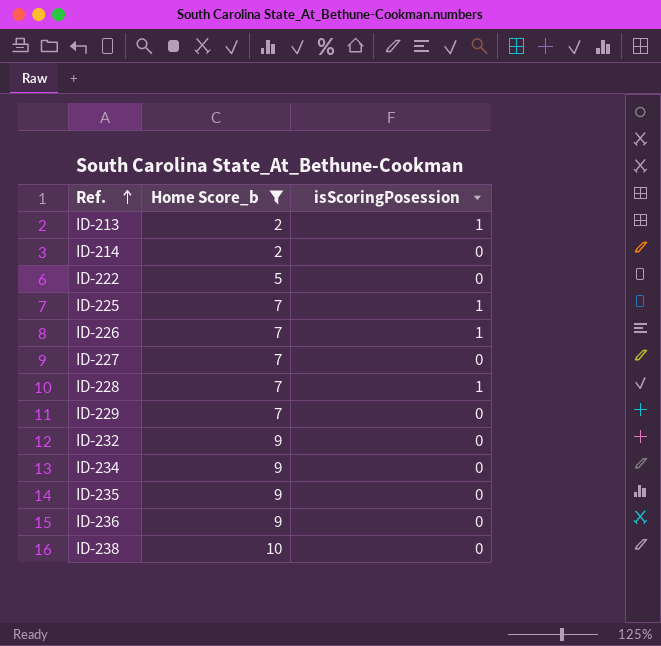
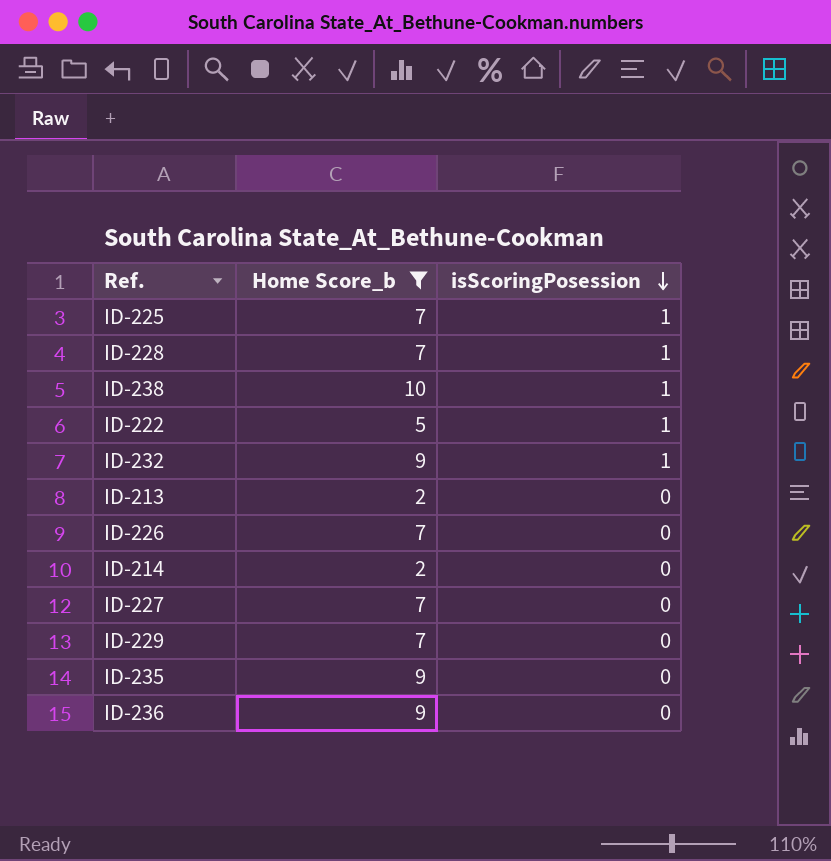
row order: Ref. ascending -> isScoringPosession descending
row ID-234: 9 | 0 -> none
ID-238 | isScoringPosession: 0 -> 1
ID-222 | isScoringPosession: 0 -> 1
ID-232 | isScoringPosession: 0 -> 1
ID-213 | isScoringPosession: 1 -> 0
ID-226 | isScoringPosession: 1 -> 0

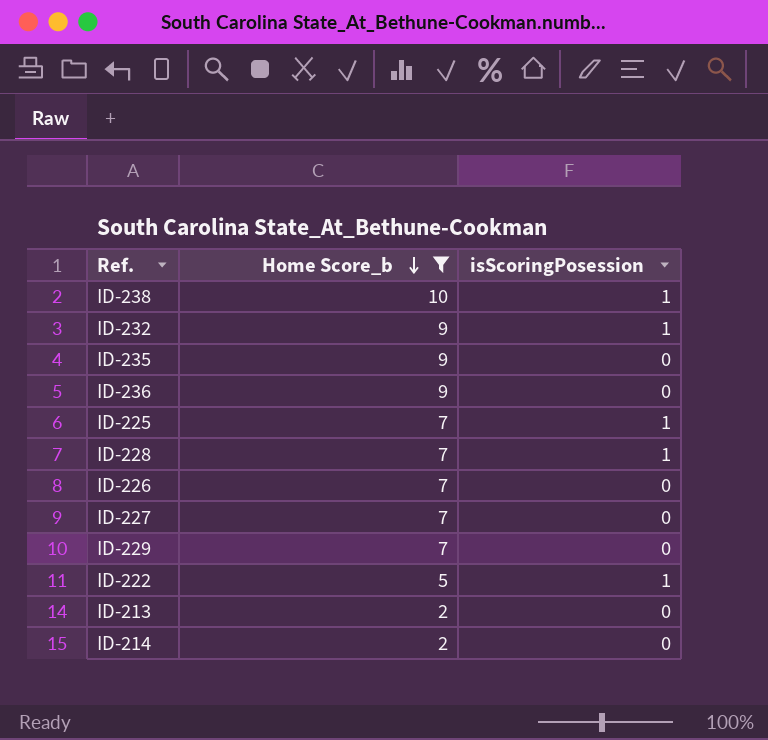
row order: isScoringPosession descending -> Home Score_b descending

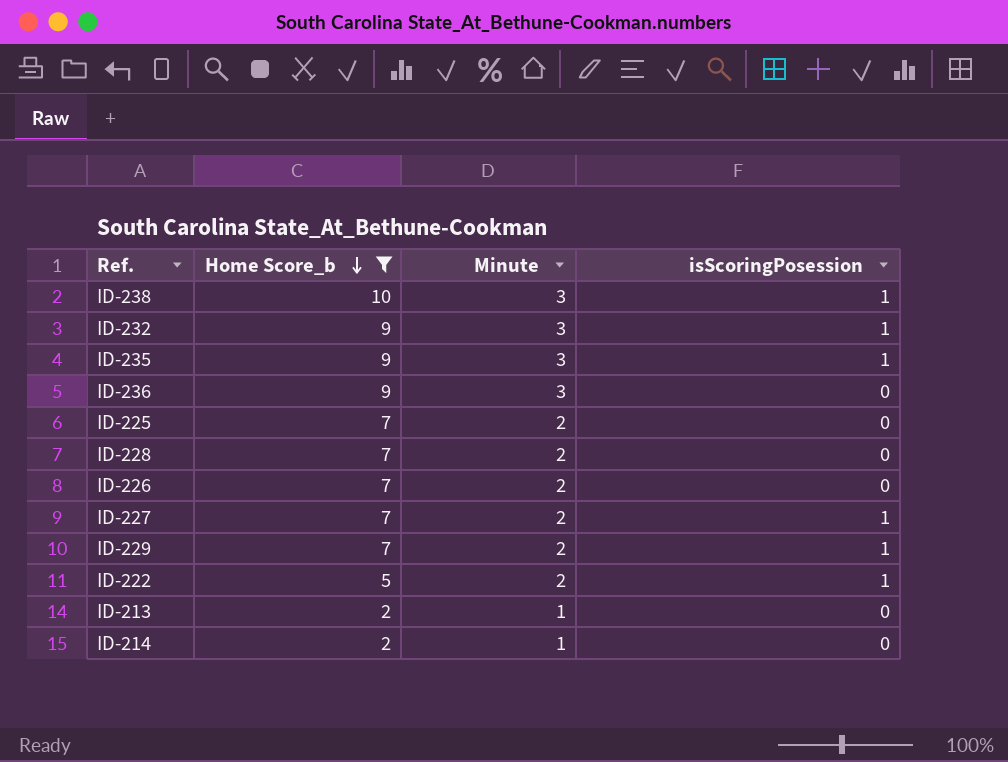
column Minute | position: none -> 3
ID-235 | isScoringPosession: 0 -> 1
ID-225 | isScoringPosession: 1 -> 0
ID-228 | isScoringPosession: 1 -> 0
ID-227 | isScoringPosession: 0 -> 1
ID-229 | isScoringPosession: 0 -> 1

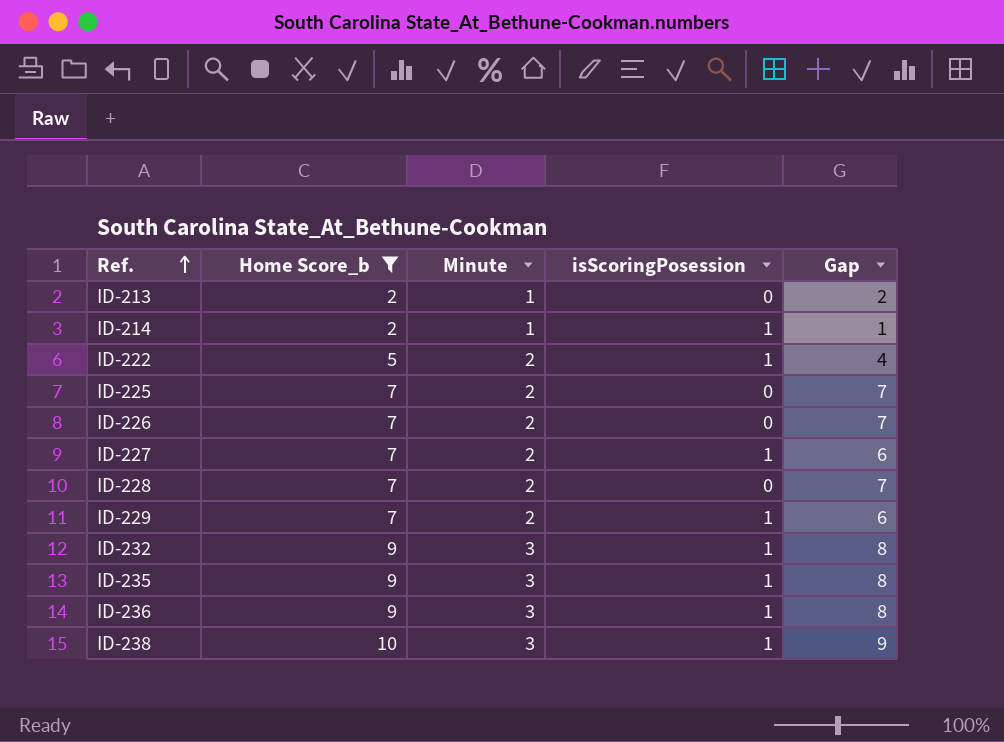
row order: Home Score_b descending -> Ref. ascending
column Gap | formula: none -> [Home Score_b] - [isScoringPosession]
ID-214 | isScoringPosession: 0 -> 1
ID-236 | isScoringPosession: 0 -> 1

